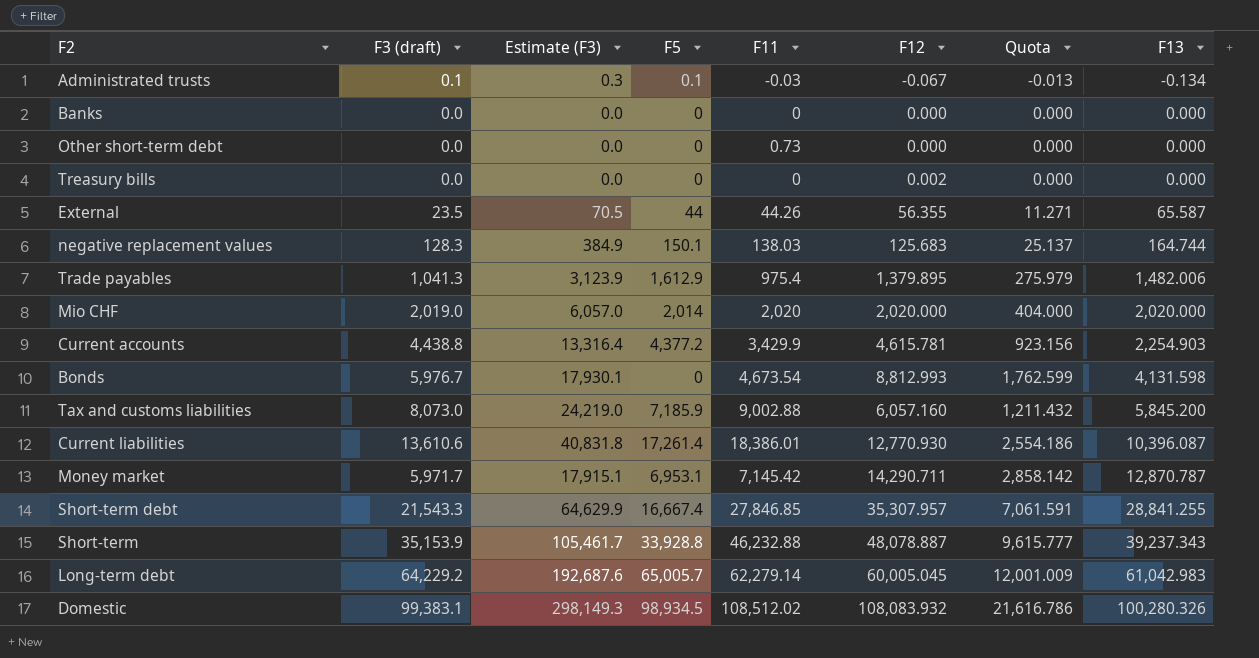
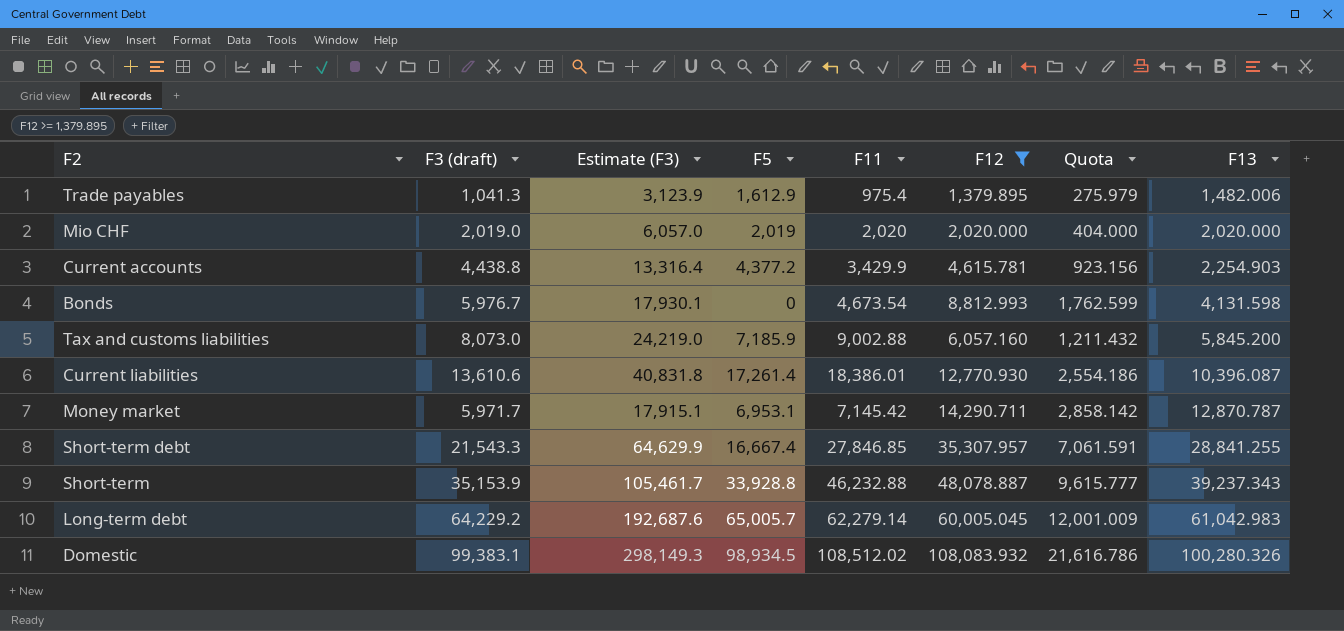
filter: none -> F12 >= 1,379.895
Mio CHF | F5: 2,014 -> 2,019

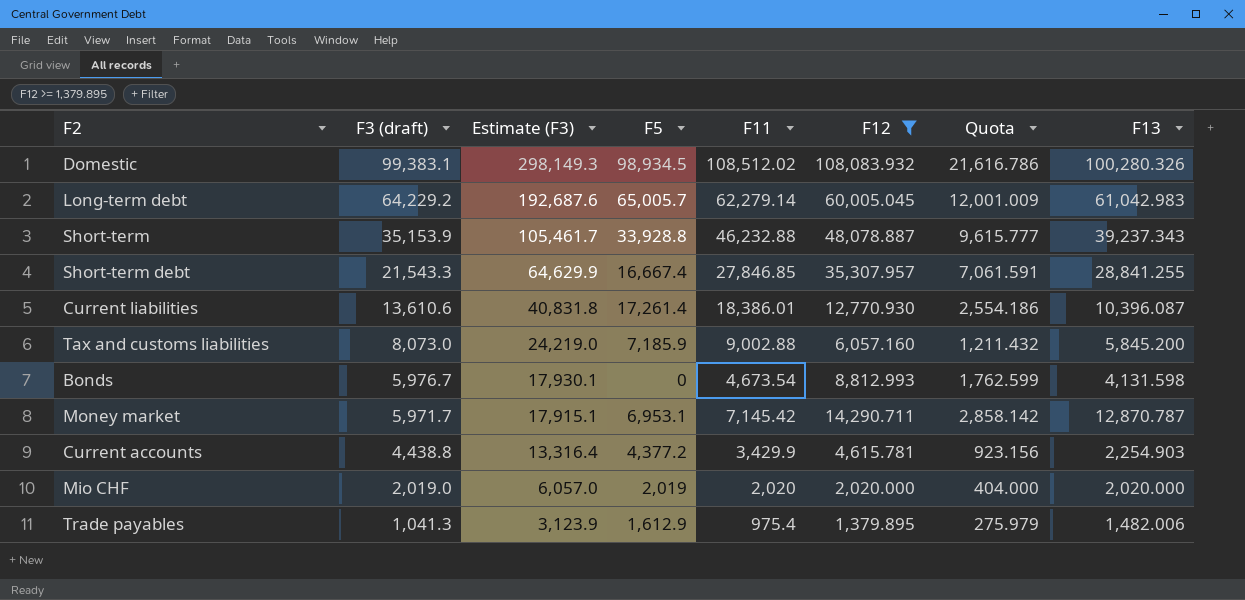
row order: F13 ascending -> F3 (draft) descending

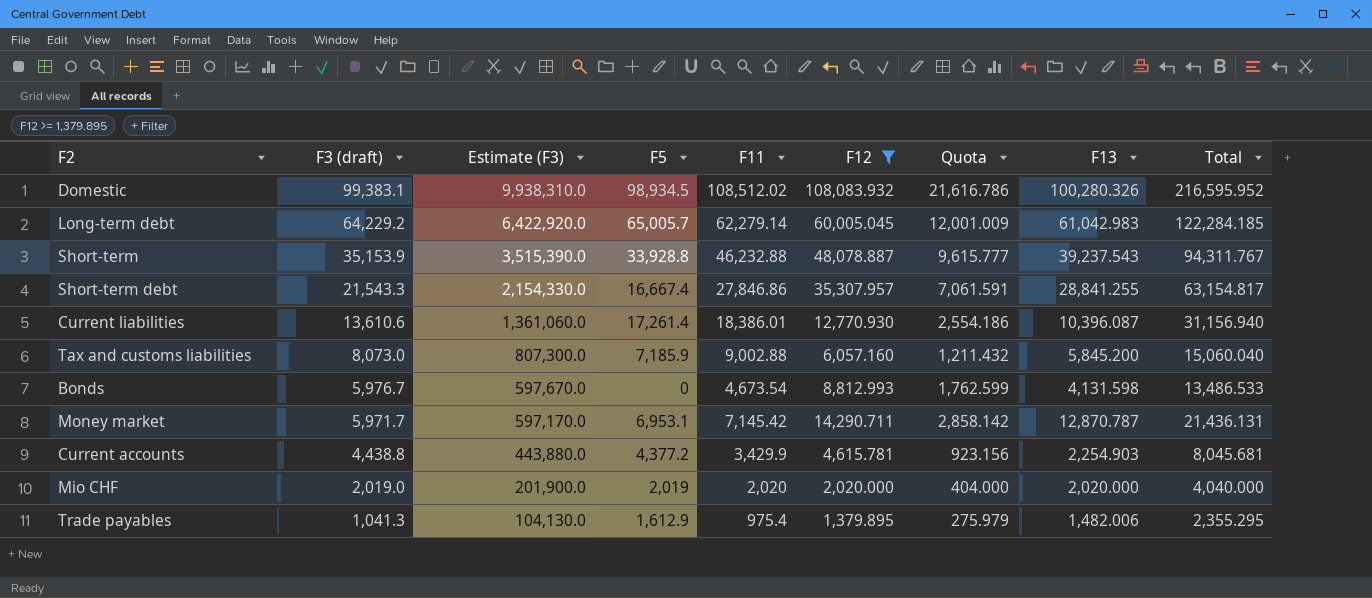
column Estimate (F3) | formula: [F3 (draft)] * 3 -> [F3 (draft)] * 100
column Total | formula: none -> [F11] + [F12]
Short-term | F13: 39,237.343 -> 39,237.543
Short-term debt | F11: 27,846.85 -> 27,846.86

